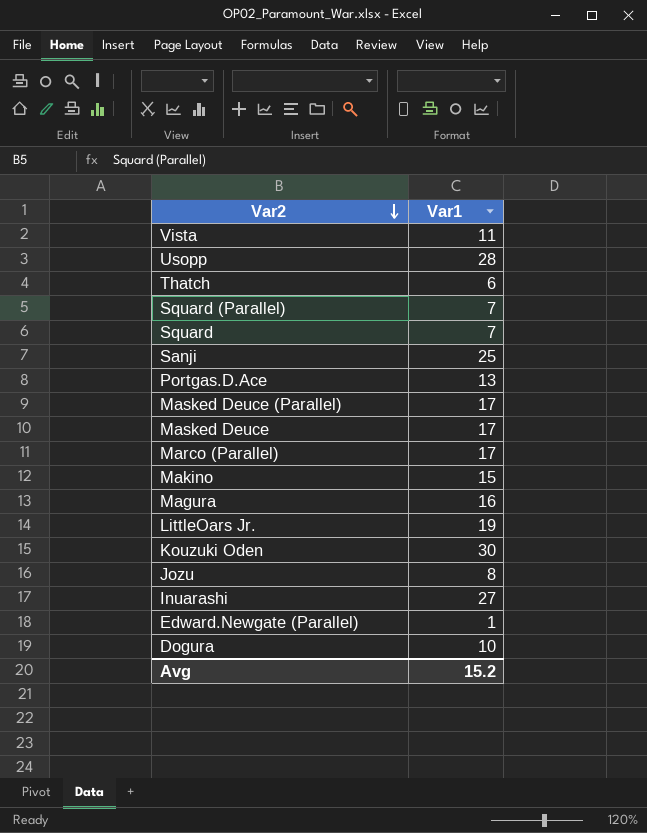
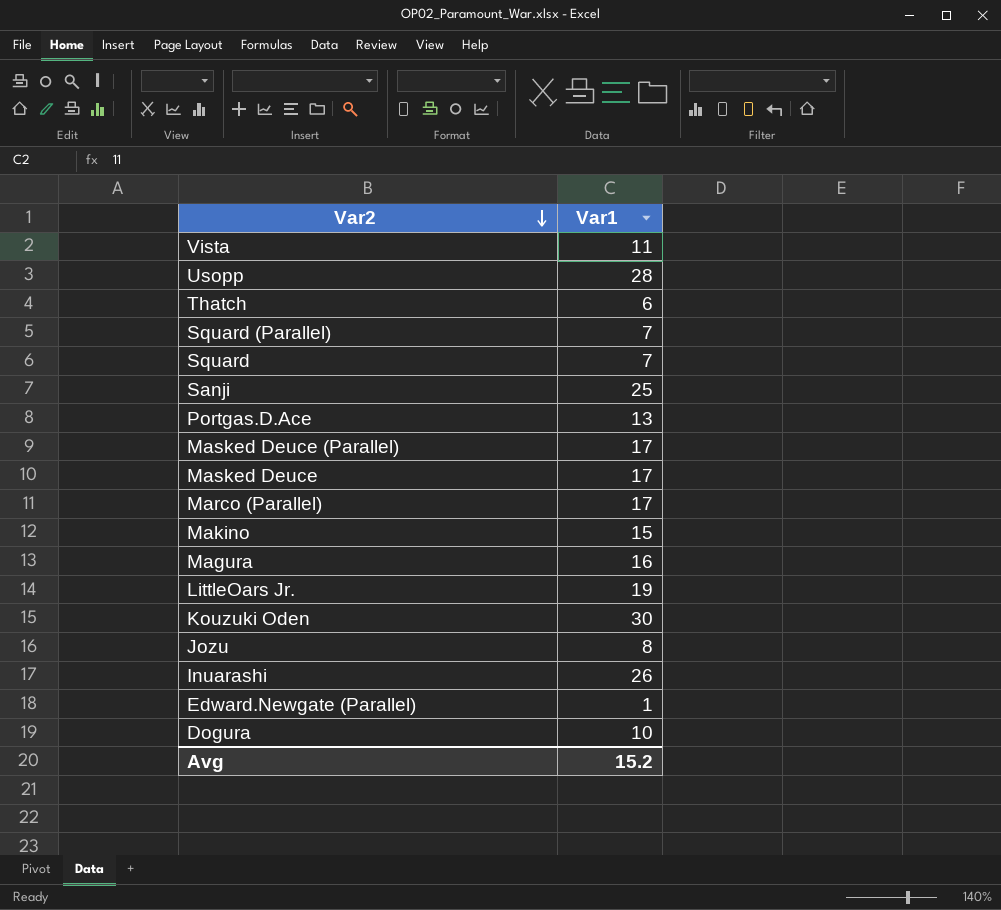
Inuarashi | Var1: 27 -> 26

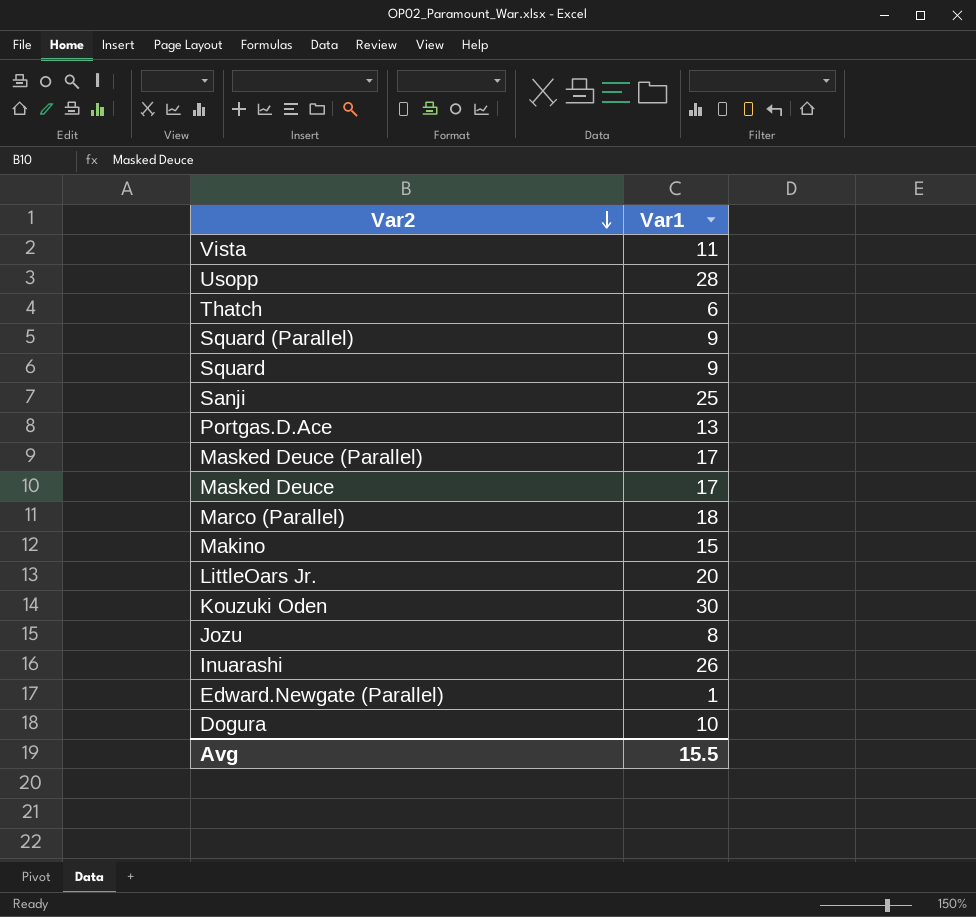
row Magura: 16 -> none
Squard (Parallel) | Var1: 7 -> 9
Squard | Var1: 7 -> 9
Marco (Parallel) | Var1: 17 -> 18
LittleOars Jr. | Var1: 19 -> 20
Avg | Var1: 15.2 -> 15.5

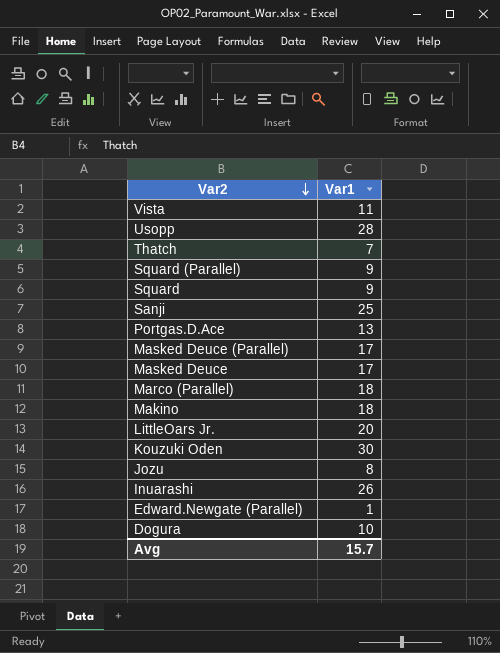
Thatch | Var1: 6 -> 7
Makino | Var1: 15 -> 18
Avg | Var1: 15.5 -> 15.7

